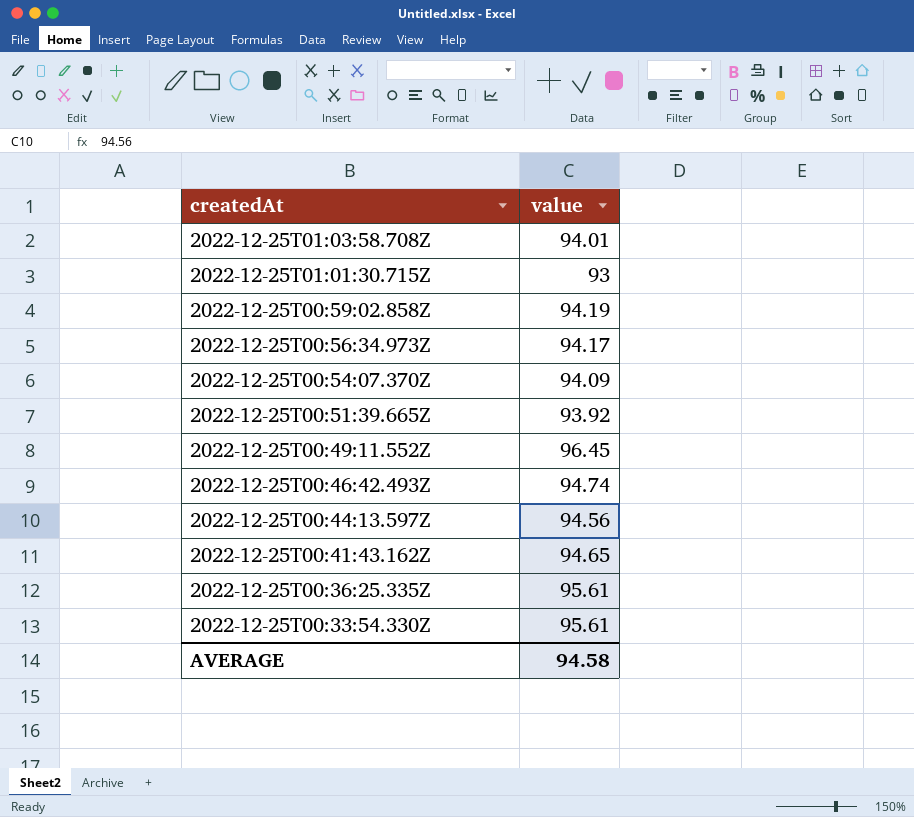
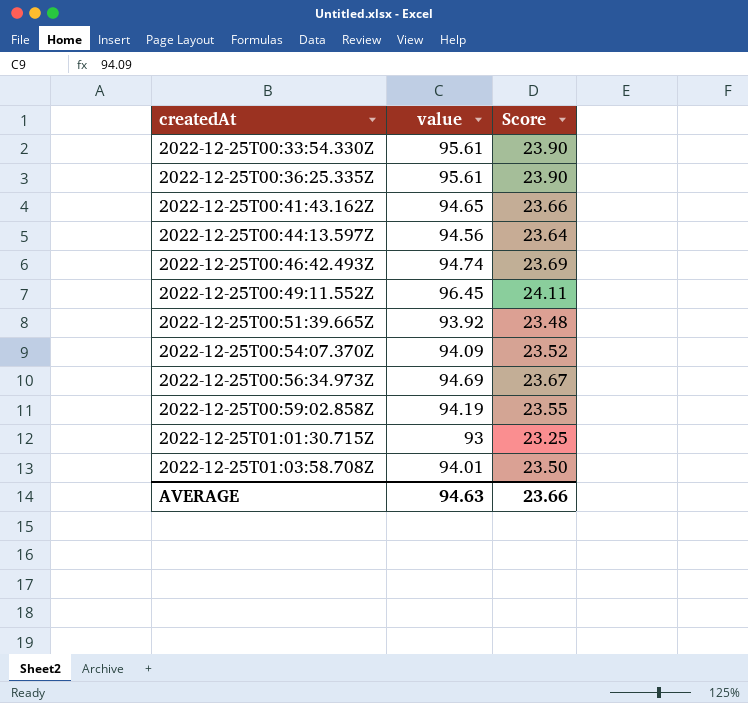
row order: createdAt descending -> createdAt ascending
column Score | formula: none -> [value] * 0.25
2022-12-25T00:56:34.973Z | value: 94.17 -> 94.69
AVERAGE | value: 94.58 -> 94.63

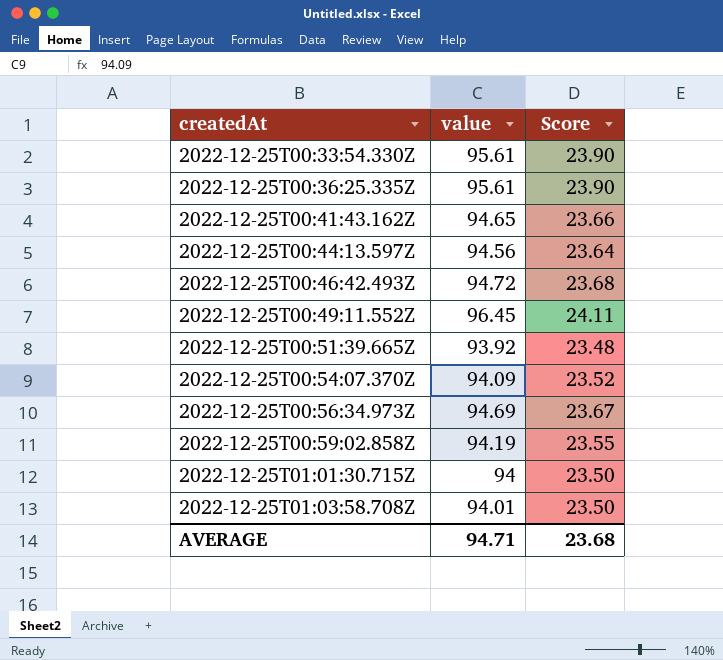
2022-12-25T00:46:42.493Z | value: 94.74 -> 94.72
2022-12-25T00:46:42.493Z | Score: 23.69 -> 23.68
2022-12-25T01:01:30.715Z | value: 93 -> 94
2022-12-25T01:01:30.715Z | Score: 23.25 -> 23.50
AVERAGE | value: 94.63 -> 94.71
AVERAGE | Score: 23.66 -> 23.68

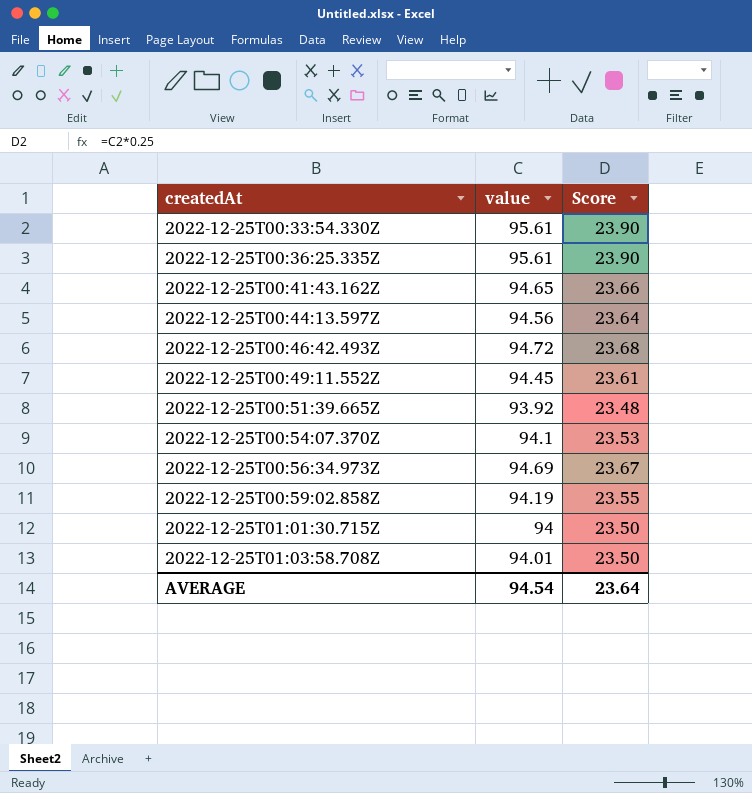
2022-12-25T00:49:11.552Z | value: 96.45 -> 94.45
2022-12-25T00:49:11.552Z | Score: 24.11 -> 23.61
2022-12-25T00:54:07.370Z | value: 94.09 -> 94.1
2022-12-25T00:54:07.370Z | Score: 23.52 -> 23.53
AVERAGE | value: 94.71 -> 94.54
AVERAGE | Score: 23.68 -> 23.64

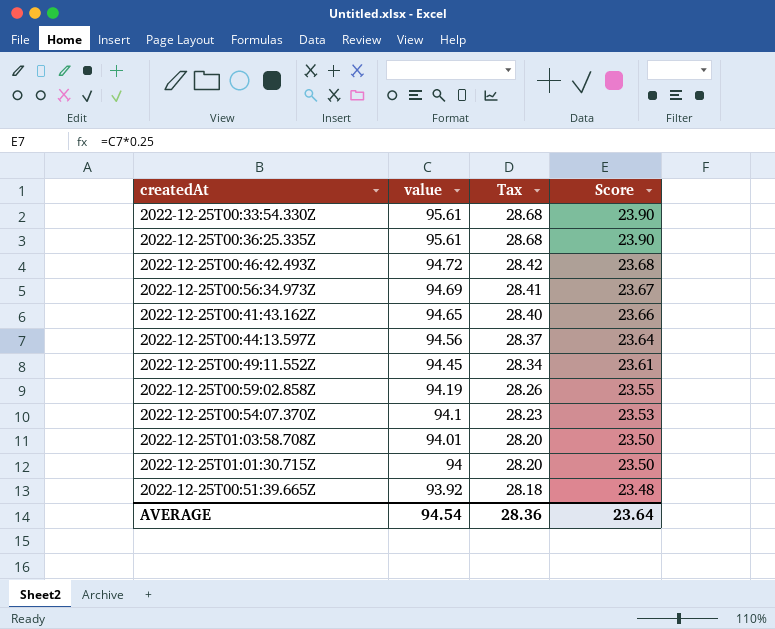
row order: createdAt ascending -> value descending
column Tax | formula: none -> [value] * 0.3

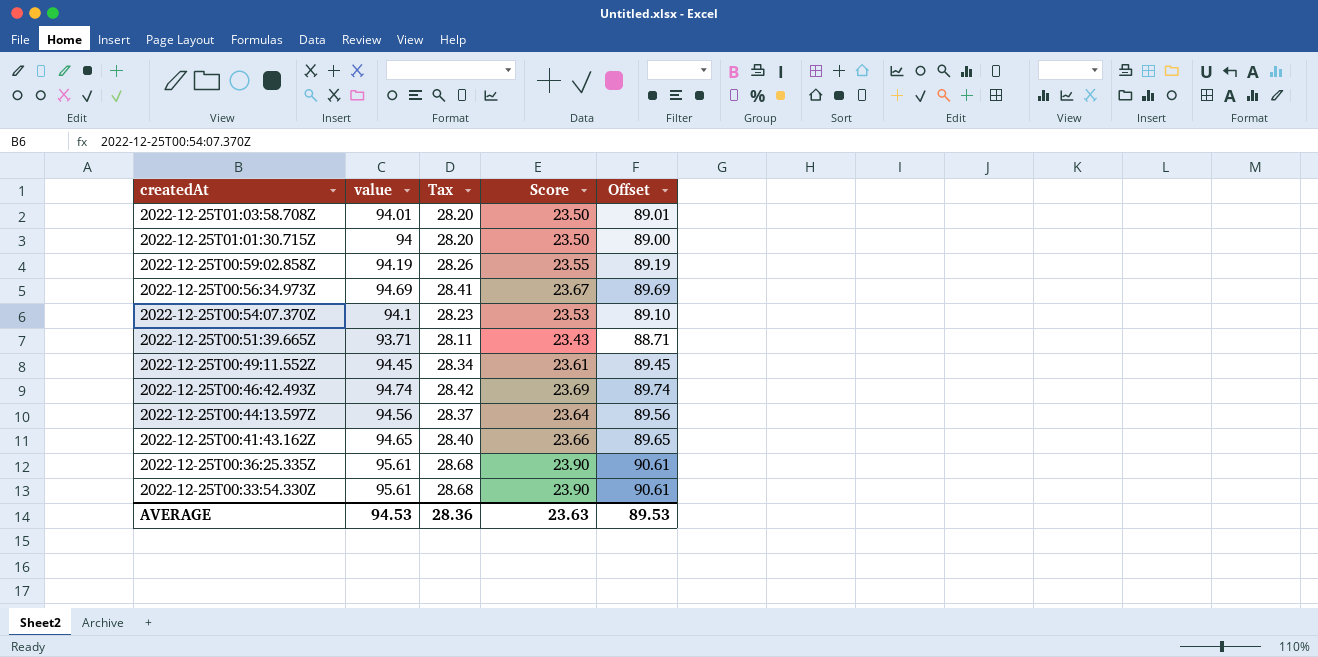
row order: value descending -> createdAt descending
column Offset | formula: none -> [value] - 5
2022-12-25T00:51:39.665Z | value: 93.92 -> 93.71
2022-12-25T00:51:39.665Z | Tax: 28.18 -> 28.11
2022-12-25T00:51:39.665Z | Score: 23.48 -> 23.43
2022-12-25T00:46:42.493Z | value: 94.72 -> 94.74
2022-12-25T00:46:42.493Z | Score: 23.68 -> 23.69
AVERAGE | value: 94.54 -> 94.53
AVERAGE | Score: 23.64 -> 23.63

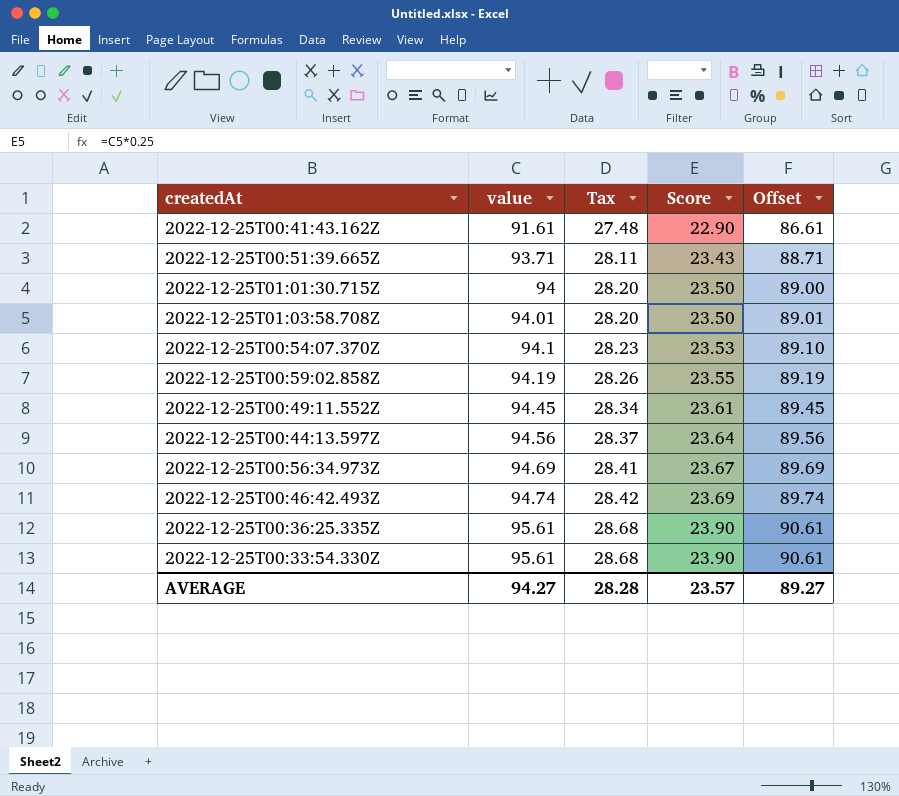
row order: createdAt descending -> value ascending
2022-12-25T00:41:43.162Z | value: 94.65 -> 91.61
2022-12-25T00:41:43.162Z | Tax: 28.40 -> 27.48
2022-12-25T00:41:43.162Z | Score: 23.66 -> 22.90
2022-12-25T00:41:43.162Z | Offset: 89.65 -> 86.61
AVERAGE | value: 94.53 -> 94.27
AVERAGE | Tax: 28.36 -> 28.28
AVERAGE | Score: 23.63 -> 23.57
AVERAGE | Offset: 89.53 -> 89.27

